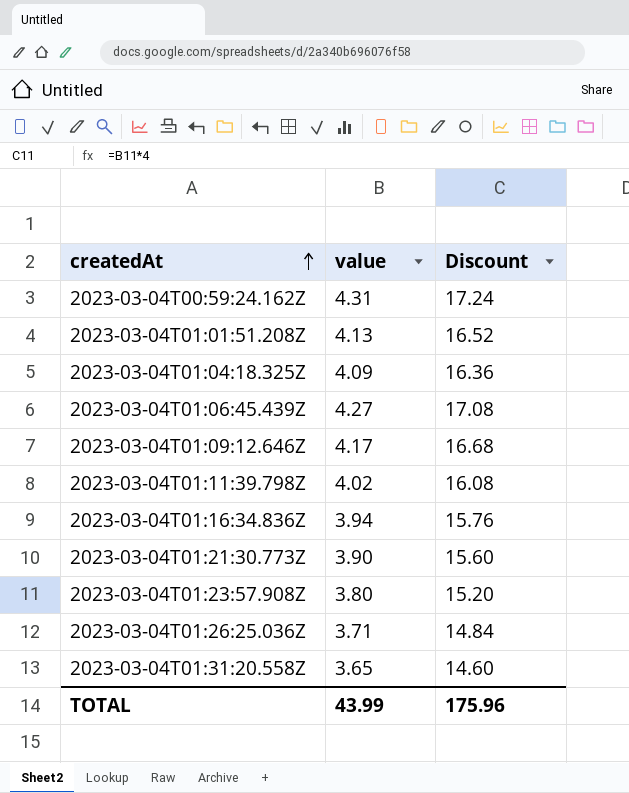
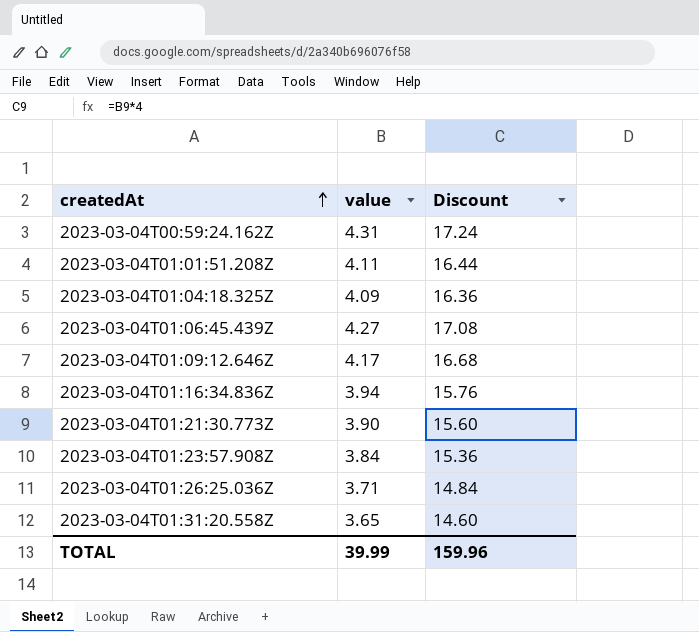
row 2023-03-04T01:11:39.798Z: 4.02 | 16.08 -> none
2023-03-04T01:01:51.208Z | value: 4.13 -> 4.11
2023-03-04T01:01:51.208Z | Discount: 16.52 -> 16.44
2023-03-04T01:23:57.908Z | value: 3.80 -> 3.84
2023-03-04T01:23:57.908Z | Discount: 15.20 -> 15.36
TOTAL | value: 43.99 -> 39.99
TOTAL | Discount: 175.96 -> 159.96

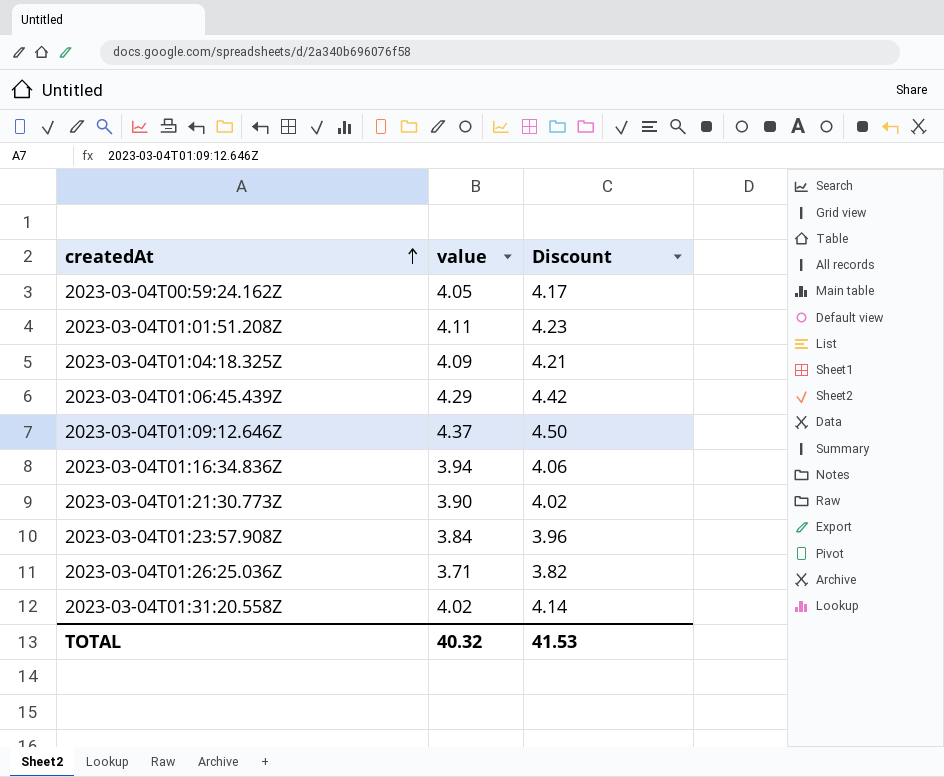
column Discount | formula: [value] * 4 -> [value] * 1.03
2023-03-04T00:59:24.162Z | value: 4.31 -> 4.05
2023-03-04T01:06:45.439Z | value: 4.27 -> 4.29
2023-03-04T01:09:12.646Z | value: 4.17 -> 4.37
2023-03-04T01:31:20.558Z | value: 3.65 -> 4.02
TOTAL | value: 39.99 -> 40.32
TOTAL | Discount: 159.96 -> 41.53

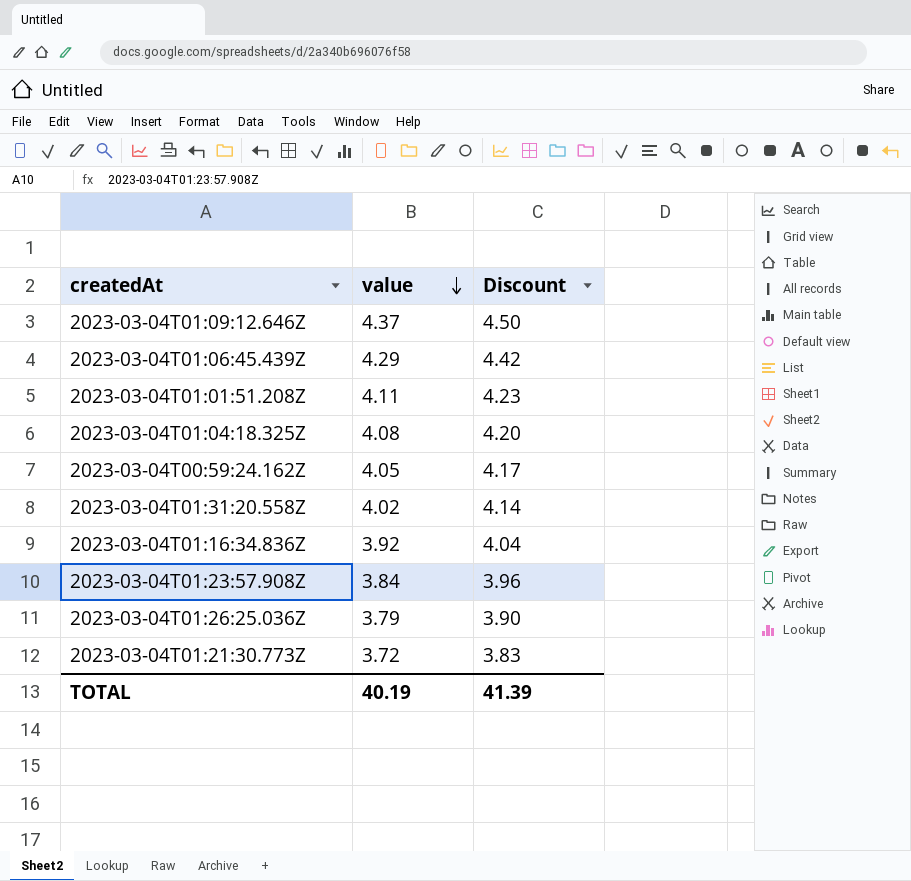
row order: createdAt ascending -> value descending
2023-03-04T01:04:18.325Z | value: 4.09 -> 4.08
2023-03-04T01:04:18.325Z | Discount: 4.21 -> 4.20
2023-03-04T01:16:34.836Z | value: 3.94 -> 3.92
2023-03-04T01:16:34.836Z | Discount: 4.06 -> 4.04
2023-03-04T01:26:25.036Z | value: 3.71 -> 3.79
2023-03-04T01:26:25.036Z | Discount: 3.82 -> 3.90
2023-03-04T01:21:30.773Z | value: 3.90 -> 3.72
2023-03-04T01:21:30.773Z | Discount: 4.02 -> 3.83
TOTAL | value: 40.32 -> 40.19
TOTAL | Discount: 41.53 -> 41.39

